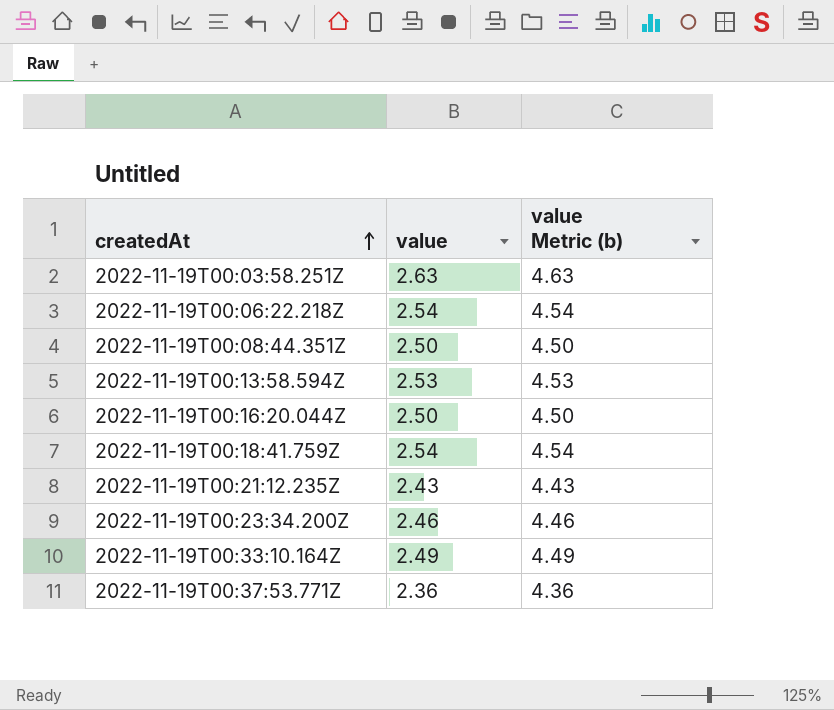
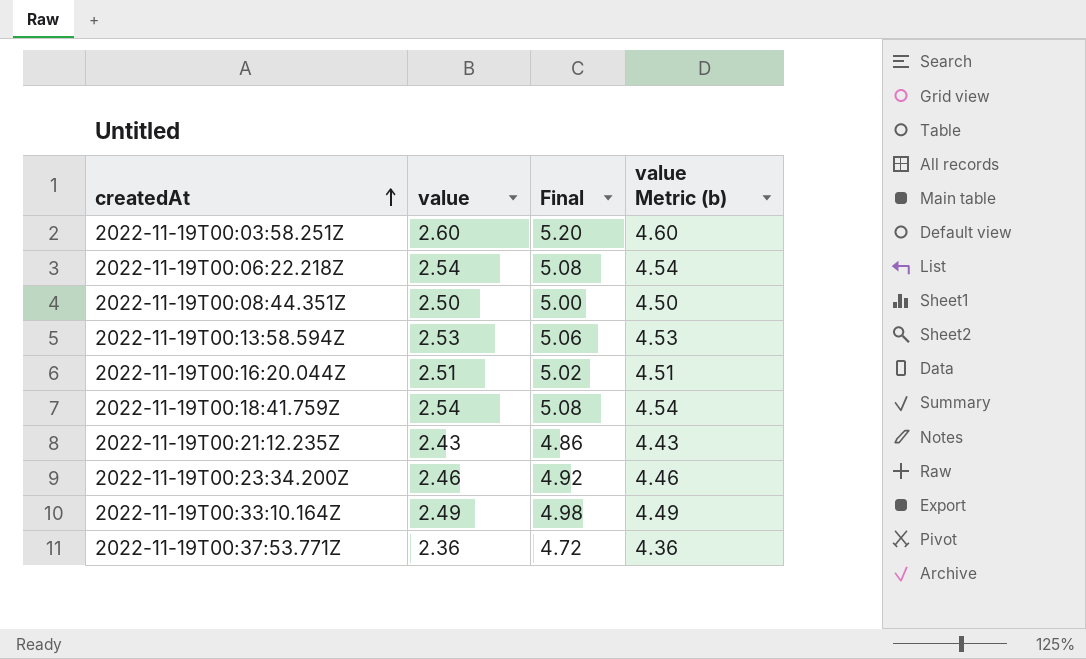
column Final | formula: none -> [value] * 2
2022-11-19T00:03:58.251Z | value: 2.63 -> 2.60
2022-11-19T00:03:58.251Z | value Metric (b): 4.63 -> 4.60
2022-11-19T00:16:20.044Z | value: 2.50 -> 2.51
2022-11-19T00:16:20.044Z | value Metric (b): 4.50 -> 4.51

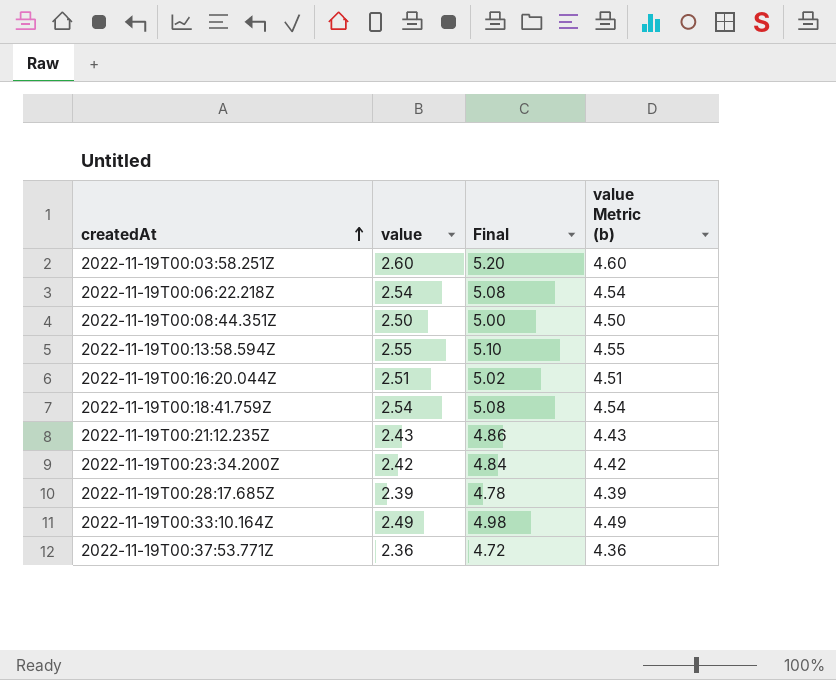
2022-11-19T00:13:58.594Z | value: 2.53 -> 2.55
2022-11-19T00:13:58.594Z | Final: 5.06 -> 5.10
2022-11-19T00:13:58.594Z | value Metric (b): 4.53 -> 4.55
2022-11-19T00:23:34.200Z | value: 2.46 -> 2.42
2022-11-19T00:23:34.200Z | Final: 4.92 -> 4.84
2022-11-19T00:23:34.200Z | value Metric (b): 4.46 -> 4.42
row 2022-11-19T00:28:17.685Z: none -> 2.39 | 4.78 | 4.39

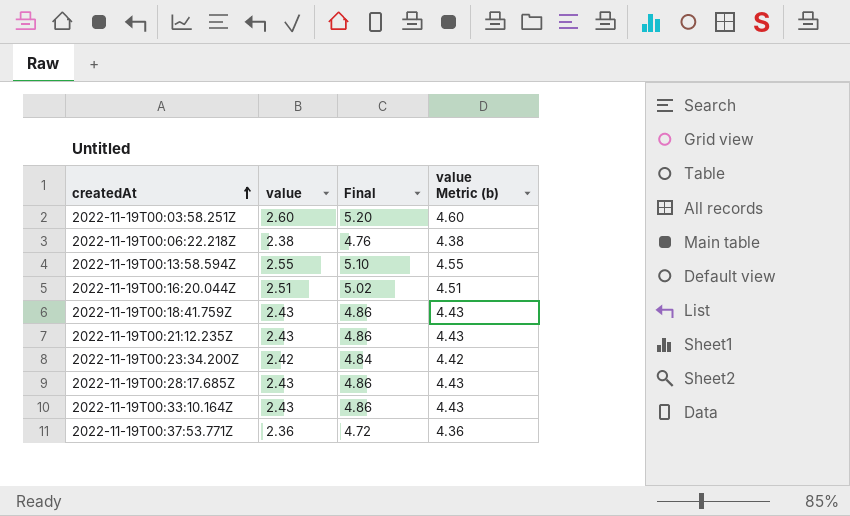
row 2022-11-19T00:08:44.351Z: 2.50 | 5.00 | 4.50 -> none
2022-11-19T00:06:22.218Z | value: 2.54 -> 2.38
2022-11-19T00:06:22.218Z | Final: 5.08 -> 4.76
2022-11-19T00:06:22.218Z | value Metric (b): 4.54 -> 4.38
2022-11-19T00:18:41.759Z | value: 2.54 -> 2.43
2022-11-19T00:18:41.759Z | Final: 5.08 -> 4.86
2022-11-19T00:18:41.759Z | value Metric (b): 4.54 -> 4.43
2022-11-19T00:28:17.685Z | value: 2.39 -> 2.43
2022-11-19T00:28:17.685Z | Final: 4.78 -> 4.86
2022-11-19T00:28:17.685Z | value Metric (b): 4.39 -> 4.43
2022-11-19T00:33:10.164Z | value: 2.49 -> 2.43
2022-11-19T00:33:10.164Z | Final: 4.98 -> 4.86
2022-11-19T00:33:10.164Z | value Metric (b): 4.49 -> 4.43

